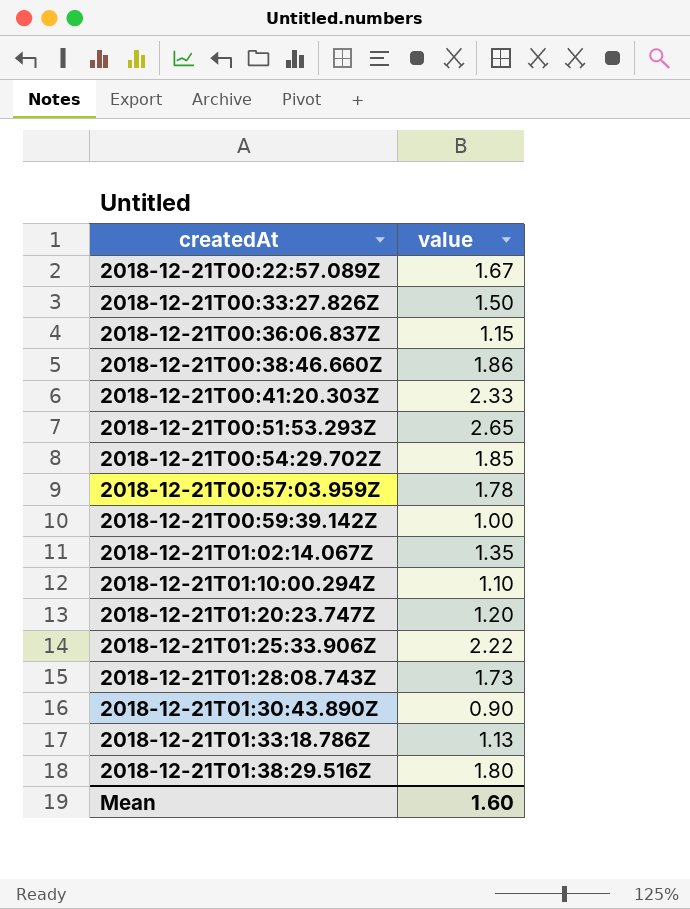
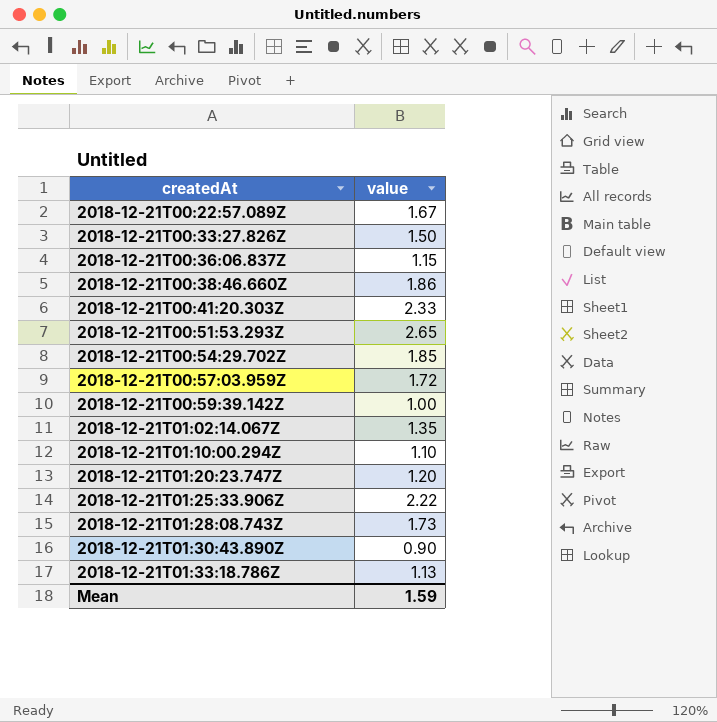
row 2018-12-21T01:38:29.516Z: 1.80 -> none
2018-12-21T00:57:03.959Z | value: 1.78 -> 1.72
Mean | value: 1.60 -> 1.59

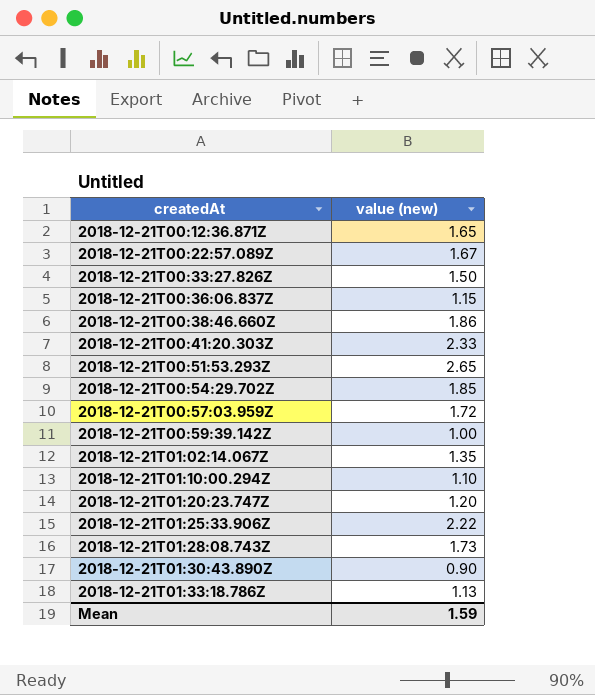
column name: value -> value (new)
row 2018-12-21T00:12:36.871Z: none -> 1.65

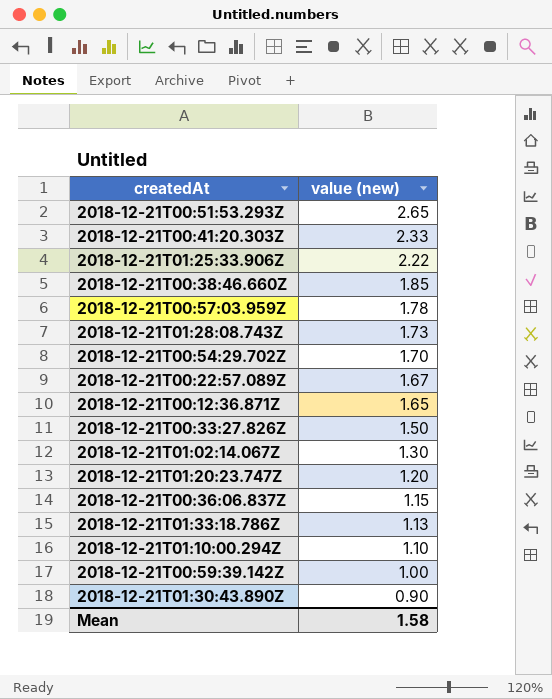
row order: createdAt ascending -> value (new) descending
2018-12-21T00:38:46.660Z | value (new): 1.86 -> 1.85
2018-12-21T00:57:03.959Z | value (new): 1.72 -> 1.78
2018-12-21T00:54:29.702Z | value (new): 1.85 -> 1.70
2018-12-21T01:02:14.067Z | value (new): 1.35 -> 1.30
Mean | value (new): 1.59 -> 1.58

